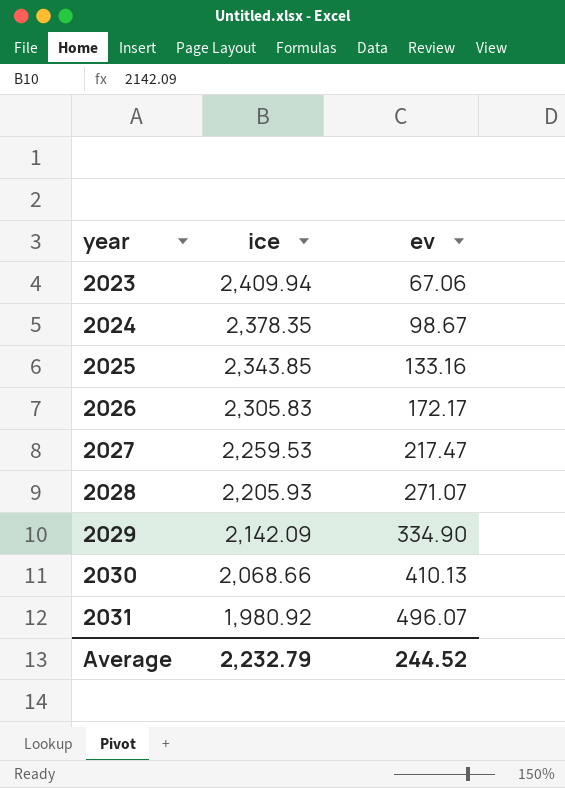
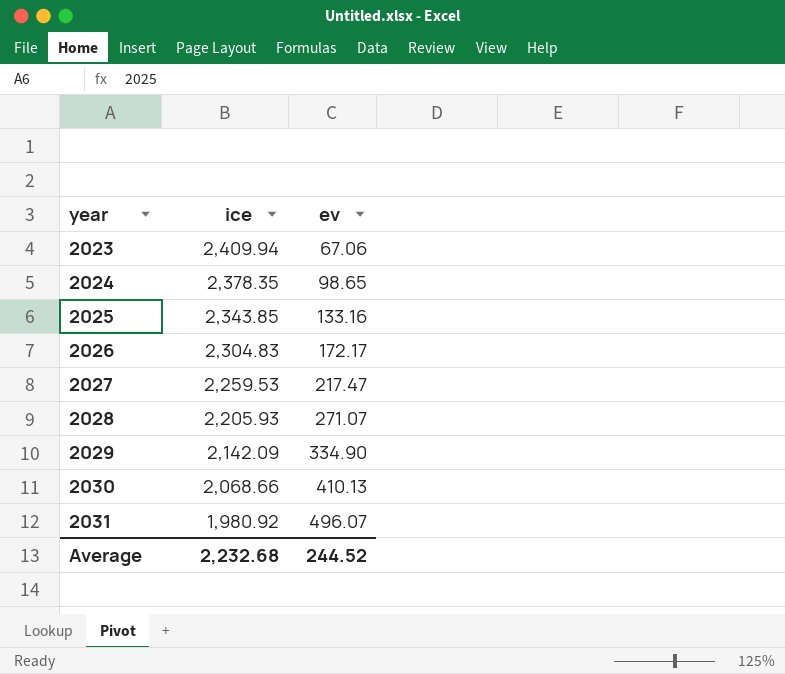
2024 | ev: 98.67 -> 98.65
2026 | ice: 2,305.83 -> 2,304.83
Average | ice: 2,232.79 -> 2,232.68

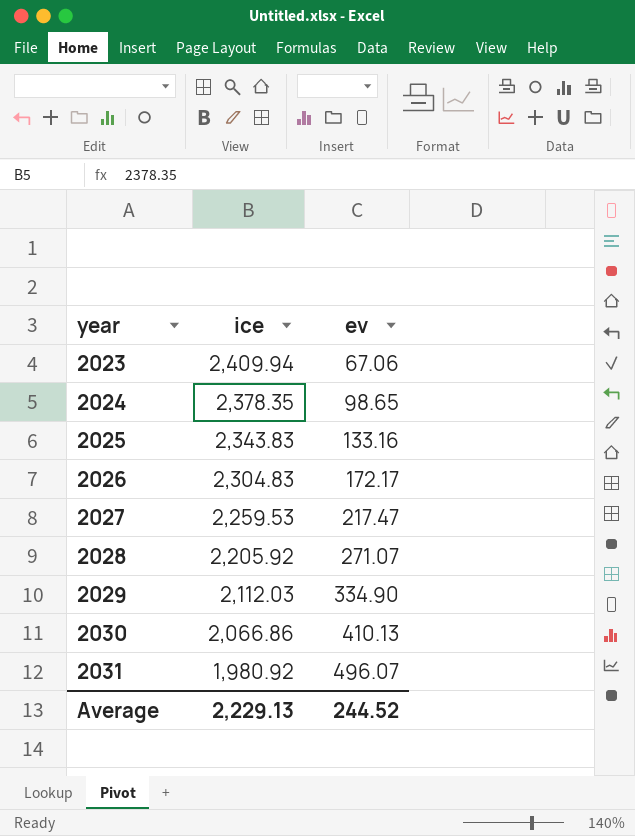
2025 | ice: 2,343.85 -> 2,343.83
2028 | ice: 2,205.93 -> 2,205.92
2029 | ice: 2,142.09 -> 2,112.03
2030 | ice: 2,068.66 -> 2,066.86
Average | ice: 2,232.68 -> 2,229.13

